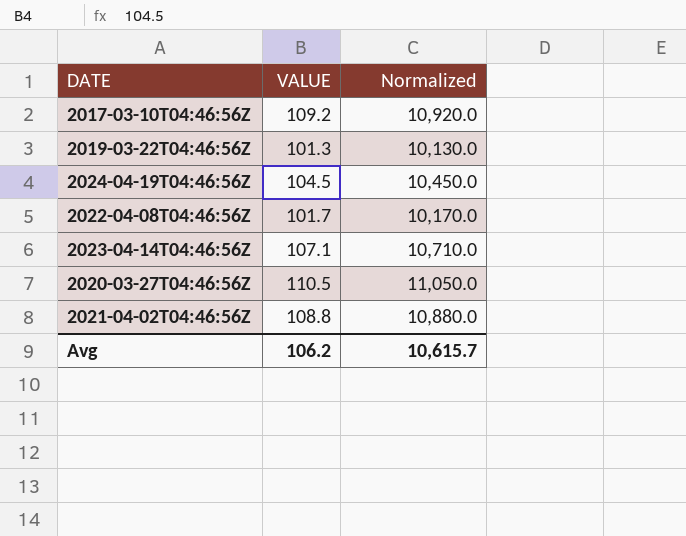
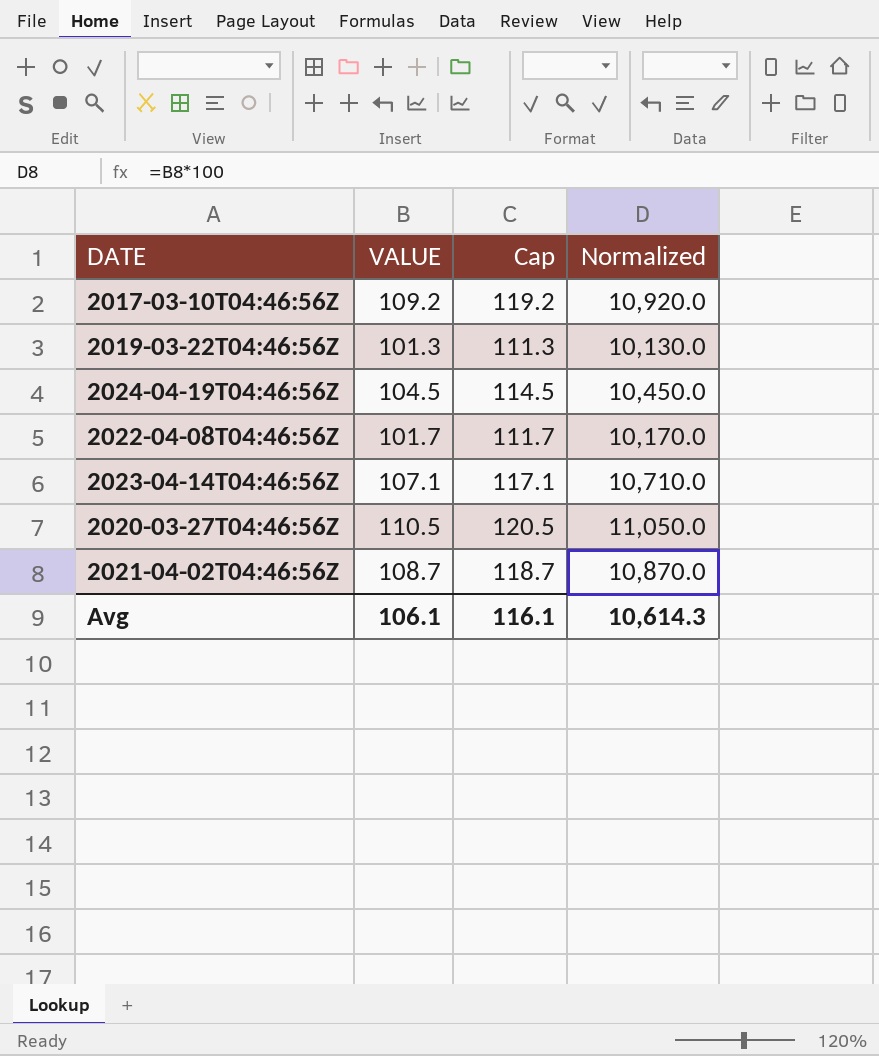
column Cap | formula: none -> [VALUE] + 10
2021-04-02T04:46:56Z | VALUE: 108.8 -> 108.7
2021-04-02T04:46:56Z | Normalized: 10,880.0 -> 10,870.0
Avg | VALUE: 106.2 -> 106.1
Avg | Normalized: 10,615.7 -> 10,614.3

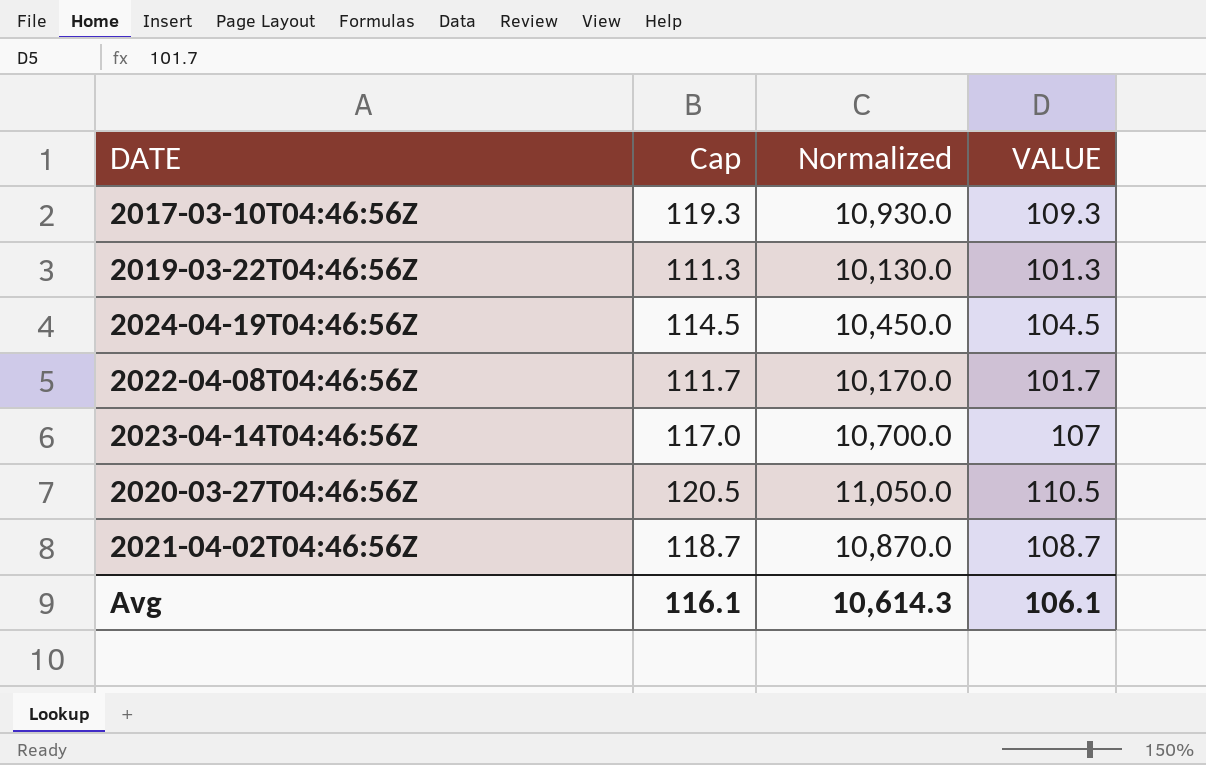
column VALUE | position: 2 -> 4
2017-03-10T04:46:56Z | Cap: 119.2 -> 119.3
2017-03-10T04:46:56Z | Normalized: 10,920.0 -> 10,930.0
2017-03-10T04:46:56Z | VALUE: 109.2 -> 109.3
2023-04-14T04:46:56Z | Cap: 117.1 -> 117.0
2023-04-14T04:46:56Z | Normalized: 10,710.0 -> 10,700.0
2023-04-14T04:46:56Z | VALUE: 107.1 -> 107

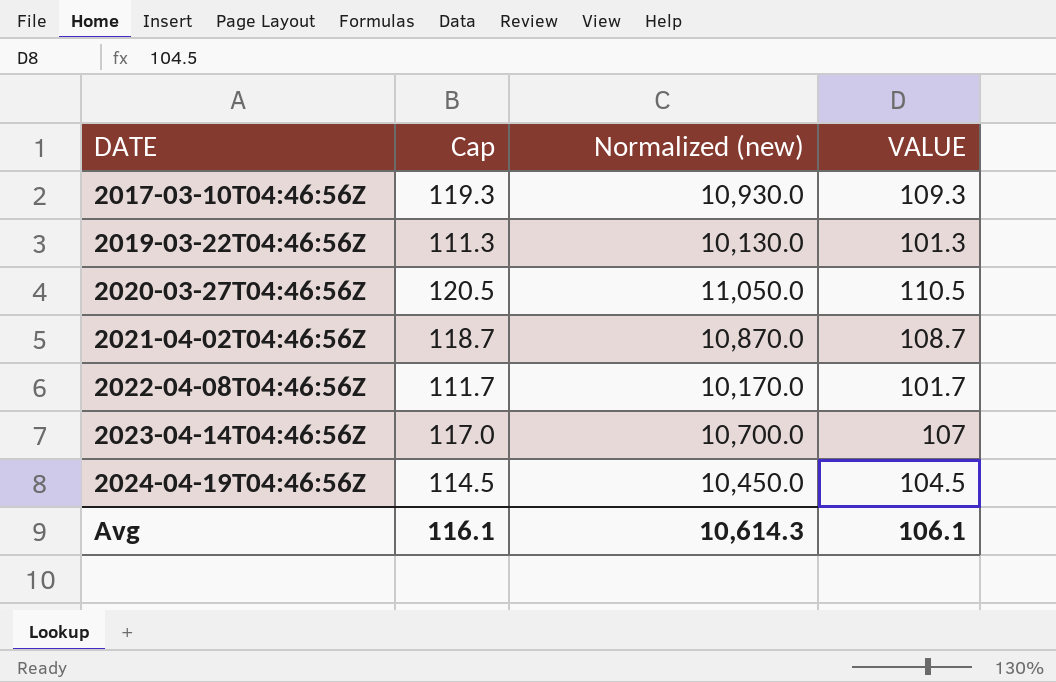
row order: none -> DATE ascending
column name: Normalized -> Normalized (new)

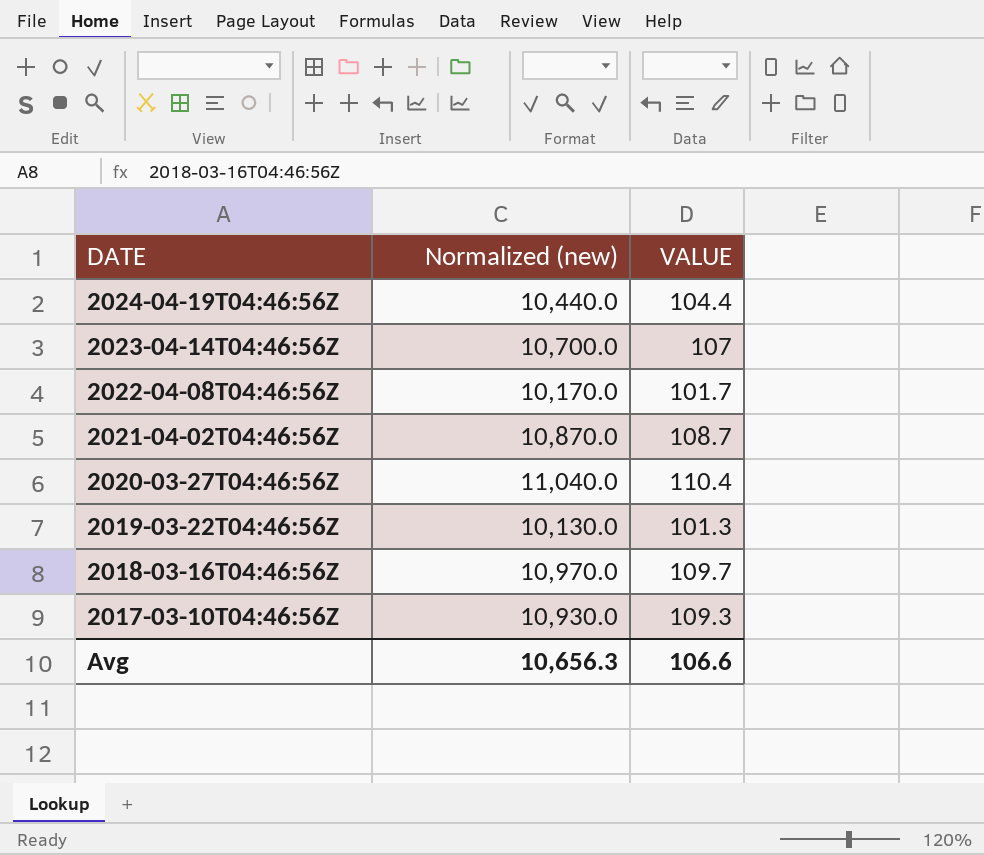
row order: DATE ascending -> DATE descending
column Cap | formula: [VALUE] + 10 -> none
2024-04-19T04:46:56Z | Normalized (new): 10,450.0 -> 10,440.0
2024-04-19T04:46:56Z | VALUE: 104.5 -> 104.4
2020-03-27T04:46:56Z | Normalized (new): 11,050.0 -> 11,040.0
2020-03-27T04:46:56Z | VALUE: 110.5 -> 110.4
row 2018-03-16T04:46:56Z: none -> 10,970.0 | 109.7
Avg | Normalized (new): 10,614.3 -> 10,656.3
Avg | VALUE: 106.1 -> 106.6

